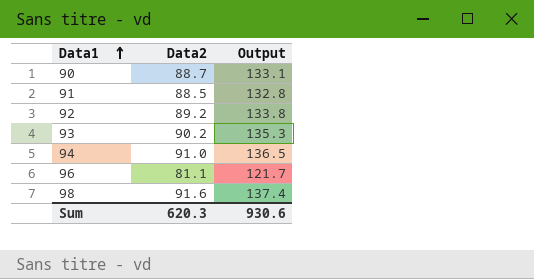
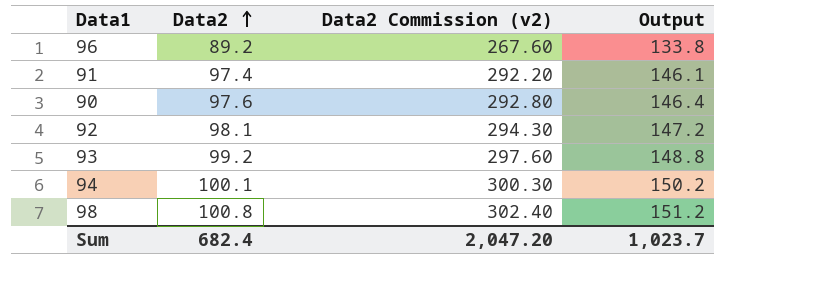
row order: Data1 ascending -> Data2 ascending
column Data2 Commission (v2) | formula: none -> [Data2] * 3
96 | Data2: 81.1 -> 89.2
96 | Output: 121.7 -> 133.8
91 | Data2: 88.5 -> 97.4
91 | Output: 132.8 -> 146.1
90 | Data2: 88.7 -> 97.6
90 | Output: 133.1 -> 146.4
92 | Data2: 89.2 -> 98.1
92 | Output: 133.8 -> 147.2
93 | Data2: 90.2 -> 99.2
93 | Output: 135.3 -> 148.8
94 | Data2: 91.0 -> 100.1
94 | Output: 136.5 -> 150.2
98 | Data2: 91.6 -> 100.8
98 | Output: 137.4 -> 151.2
Sum | Data2: 620.3 -> 682.4
Sum | Output: 930.6 -> 1,023.7

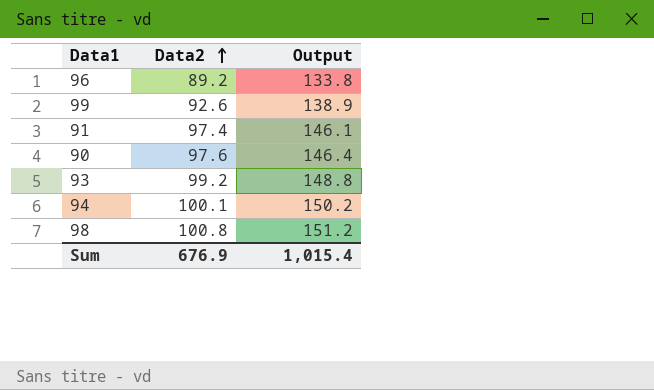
column Data2 Commission (v2) | formula: [Data2] * 3 -> none
row 92: 98.1 | 294.30 | 147.2 -> none
row 99: none -> 92.6 | 138.9
Sum | Data2: 682.4 -> 676.9
Sum | Output: 1,023.7 -> 1,015.4

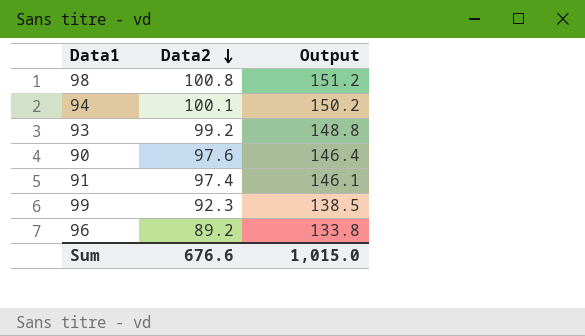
row order: Data2 ascending -> Data2 descending
99 | Data2: 92.6 -> 92.3
99 | Output: 138.9 -> 138.5
Sum | Data2: 676.9 -> 676.6
Sum | Output: 1,015.4 -> 1,015.0

